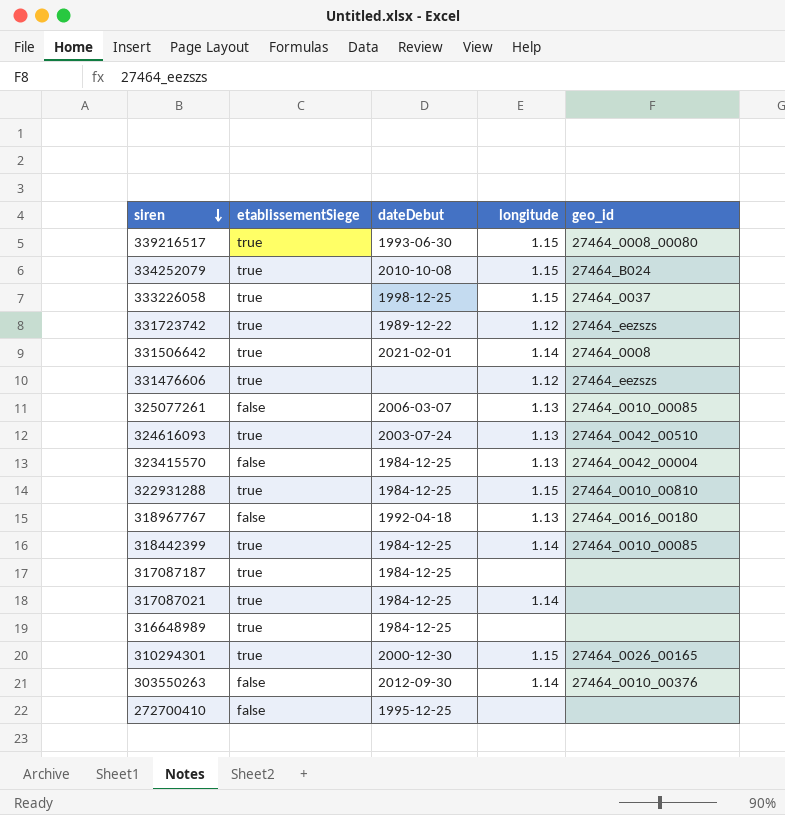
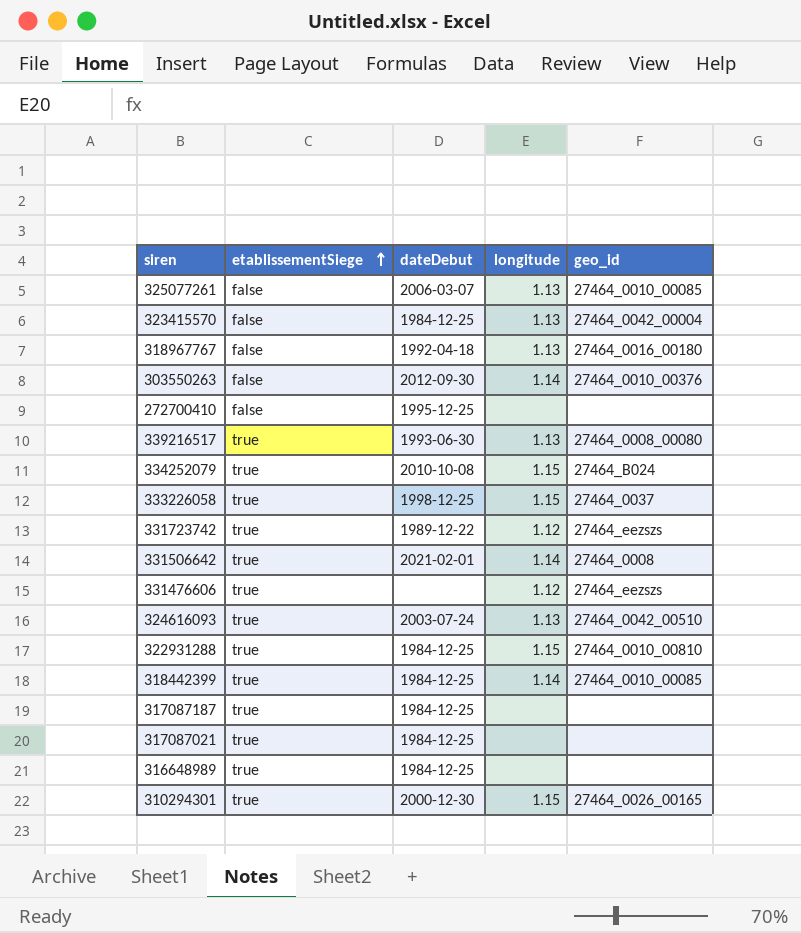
row order: siren descending -> etablissementSiege ascending
339216517 | longitude: 1.15 -> 1.13
317087021 | longitude: 1.14 -> none

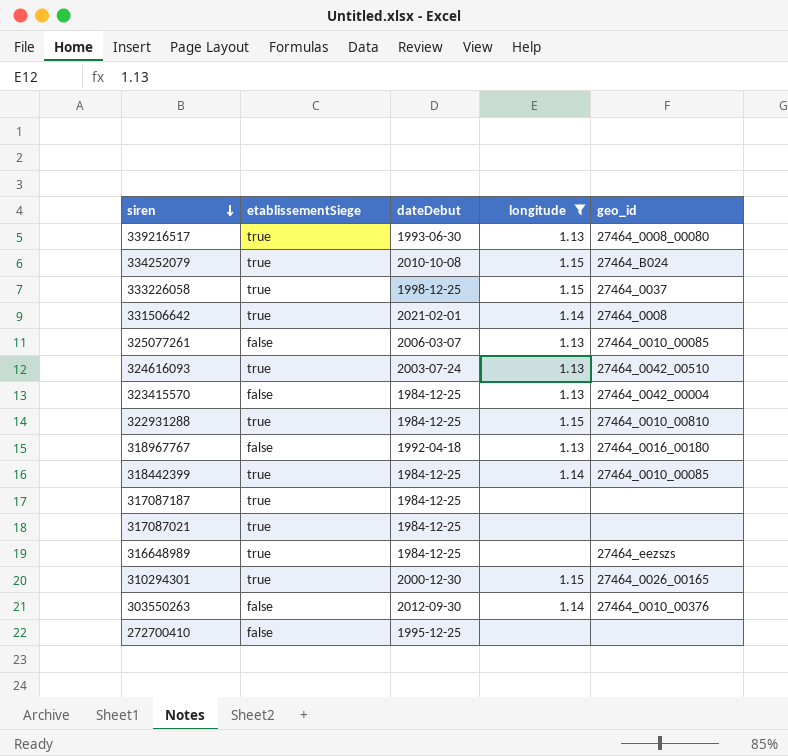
filter: none -> longitude != 1.12
row order: etablissementSiege ascending -> siren descending
316648989 | geo_id: none -> 27464_eezszs

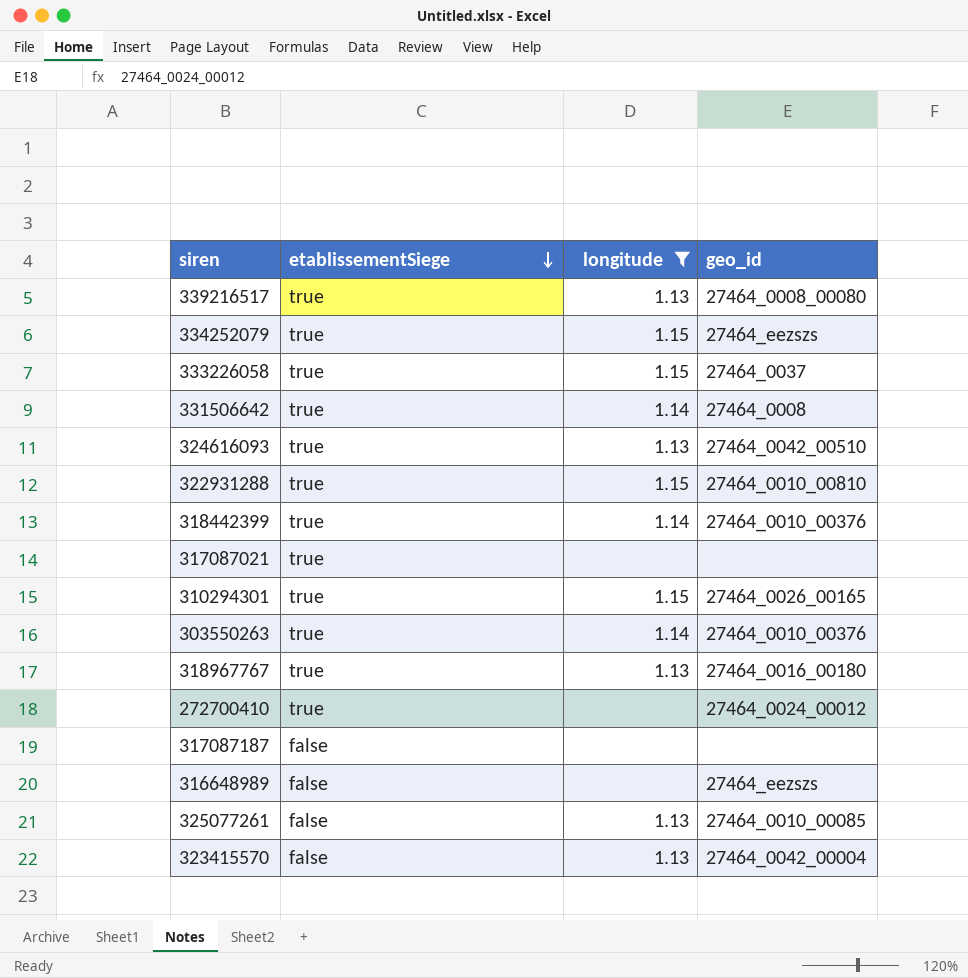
row order: siren descending -> etablissementSiege descending
column dateDebut | position: 3 -> none
334252079 | geo_id: 27464_B024 -> 27464_eezszs
318442399 | geo_id: 27464_0010_00085 -> 27464_0010_00376
303550263 | etablissementSiege: false -> true
318967767 | etablissementSiege: false -> true
272700410 | etablissementSiege: false -> true
272700410 | geo_id: none -> 27464_0024_00012
317087187 | etablissementSiege: true -> false
316648989 | etablissementSiege: true -> false

